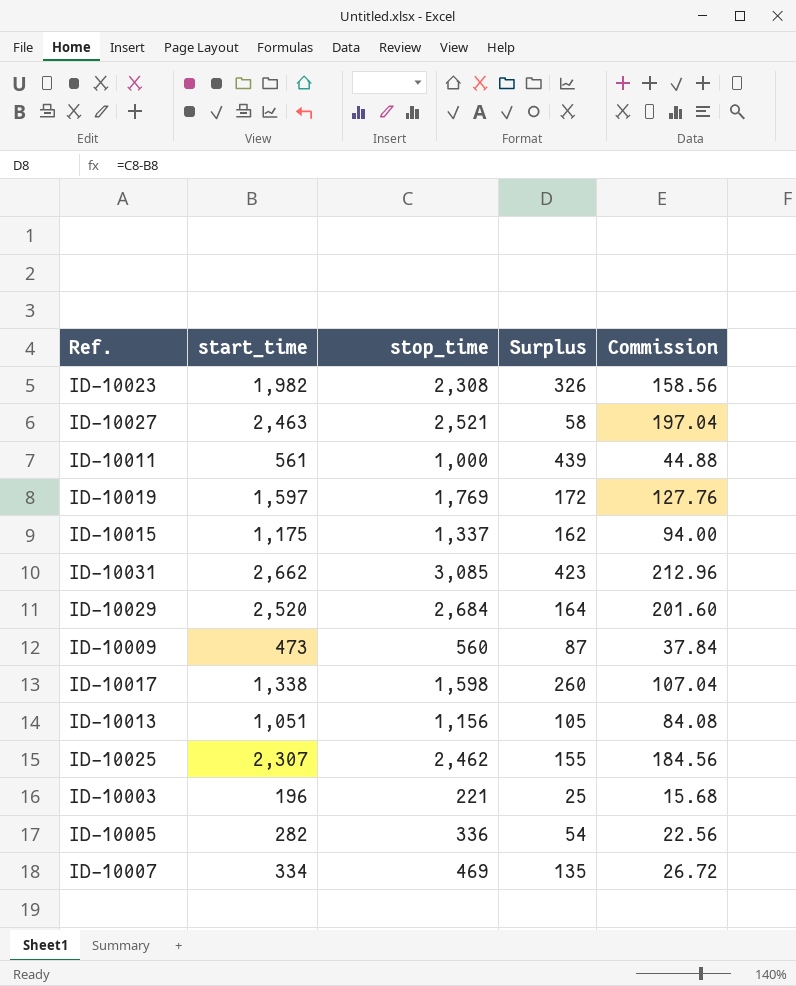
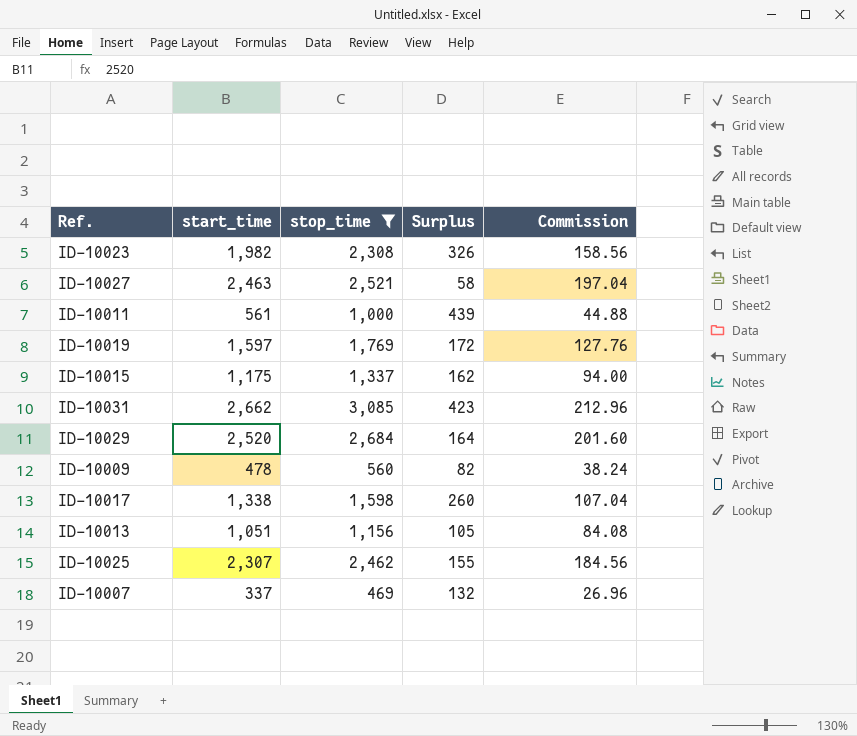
filter: none -> stop_time >= 469
ID-10009 | start_time: 473 -> 478
ID-10009 | Surplus: 87 -> 82
ID-10009 | Commission: 37.84 -> 38.24
ID-10007 | start_time: 334 -> 337
ID-10007 | Surplus: 135 -> 132
ID-10007 | Commission: 26.72 -> 26.96

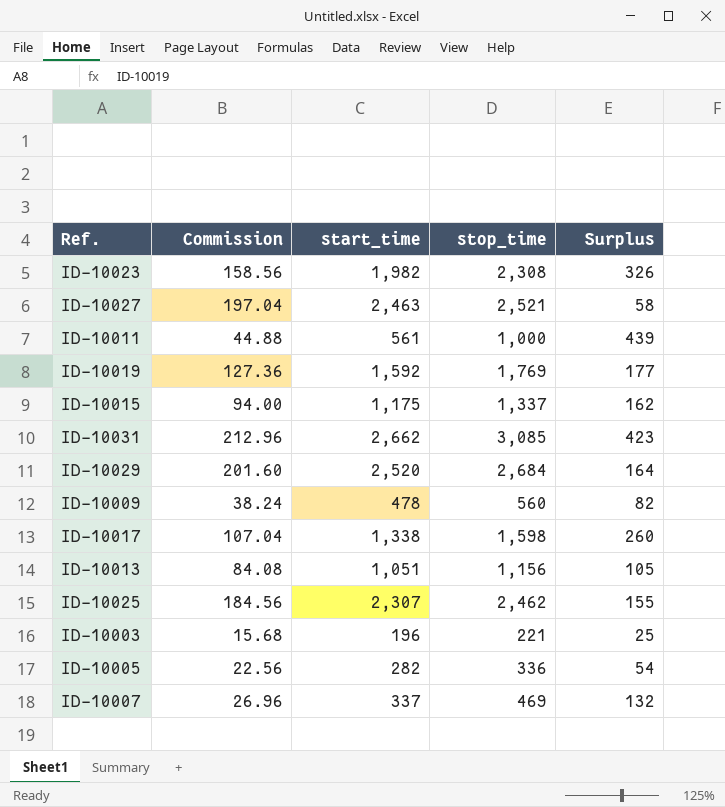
filter: stop_time >= 469 -> none
column Commission | position: 5 -> 2
ID-10019 | Commission: 127.76 -> 127.36
ID-10019 | start_time: 1,597 -> 1,592
ID-10019 | Surplus: 172 -> 177

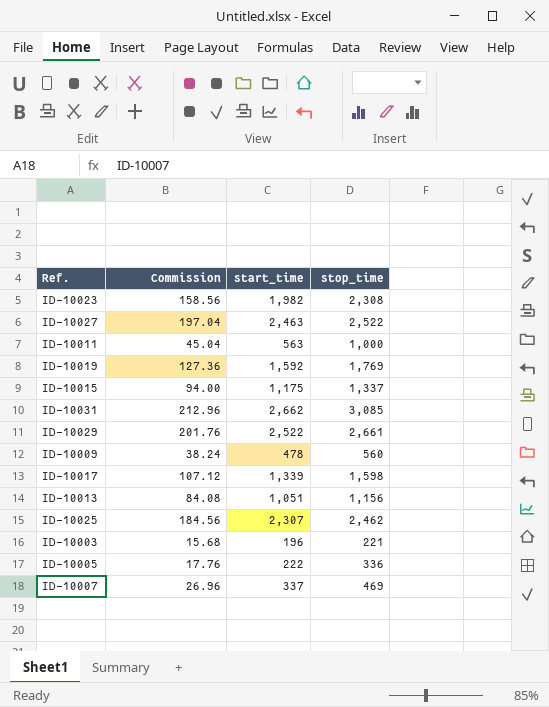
column Surplus | formula: [stop_time] - [start_time] -> none
ID-10027 | stop_time: 2,521 -> 2,522
ID-10011 | Commission: 44.88 -> 45.04
ID-10011 | start_time: 561 -> 563
ID-10029 | Commission: 201.60 -> 201.76
ID-10029 | start_time: 2,520 -> 2,522
ID-10029 | stop_time: 2,684 -> 2,661
ID-10017 | Commission: 107.04 -> 107.12
ID-10017 | start_time: 1,338 -> 1,339
ID-10005 | Commission: 22.56 -> 17.76
ID-10005 | start_time: 282 -> 222

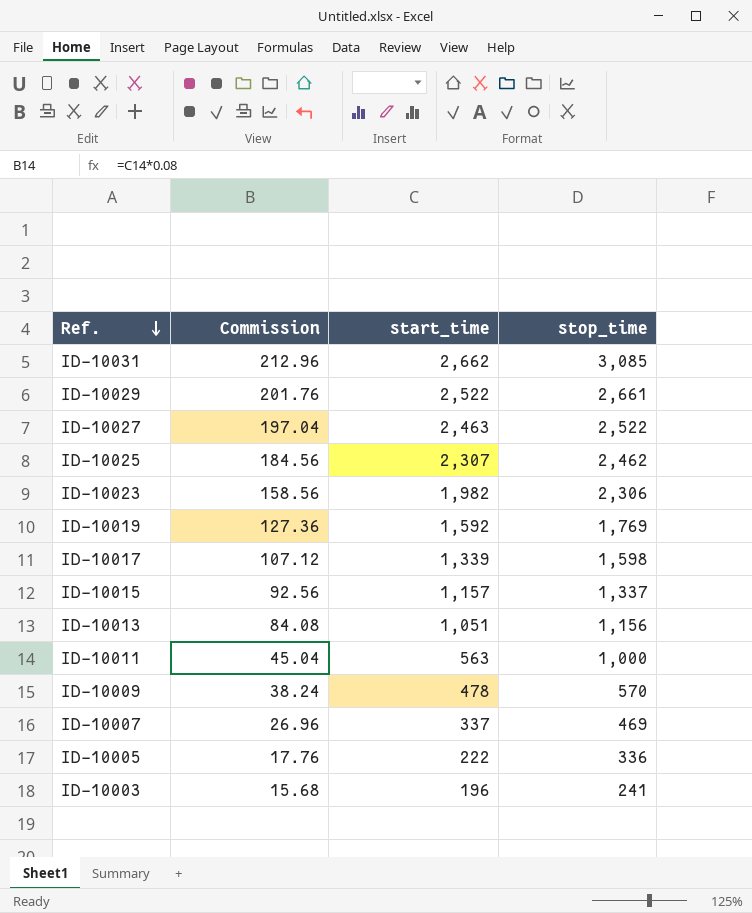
row order: none -> Ref. descending
ID-10023 | stop_time: 2,308 -> 2,306
ID-10015 | Commission: 94.00 -> 92.56
ID-10015 | start_time: 1,175 -> 1,157
ID-10009 | stop_time: 560 -> 570
ID-10003 | stop_time: 221 -> 241

